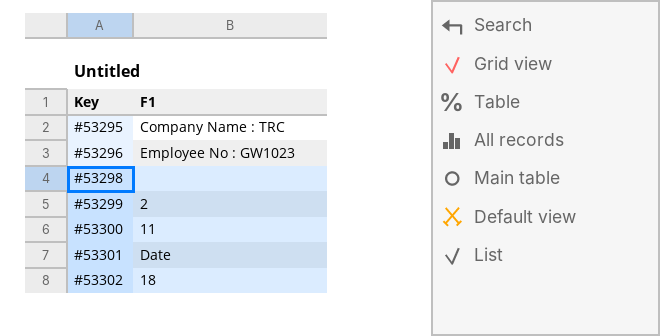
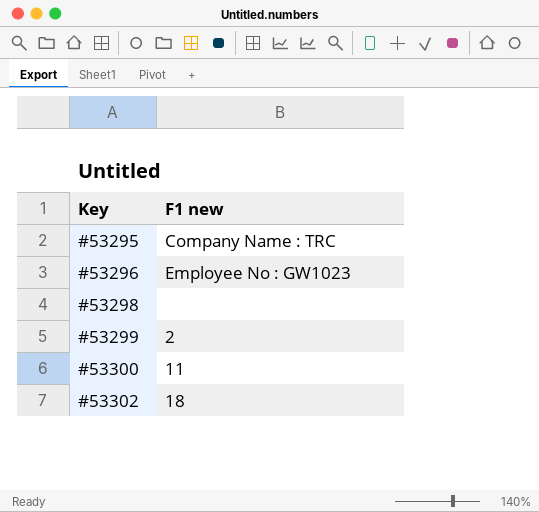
column name: F1 -> F1 new
row #53301: Date -> none

